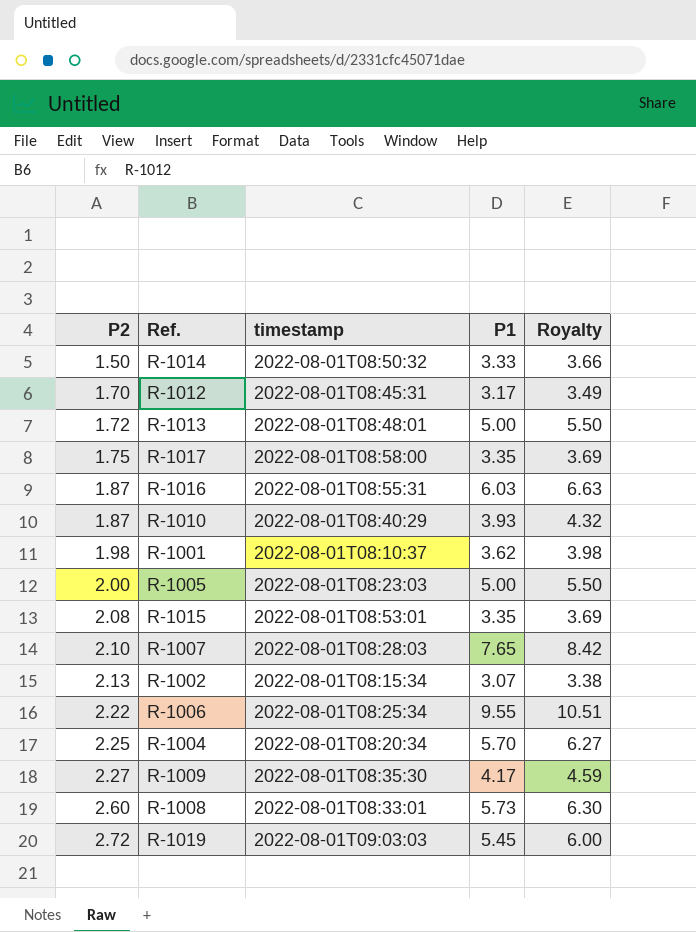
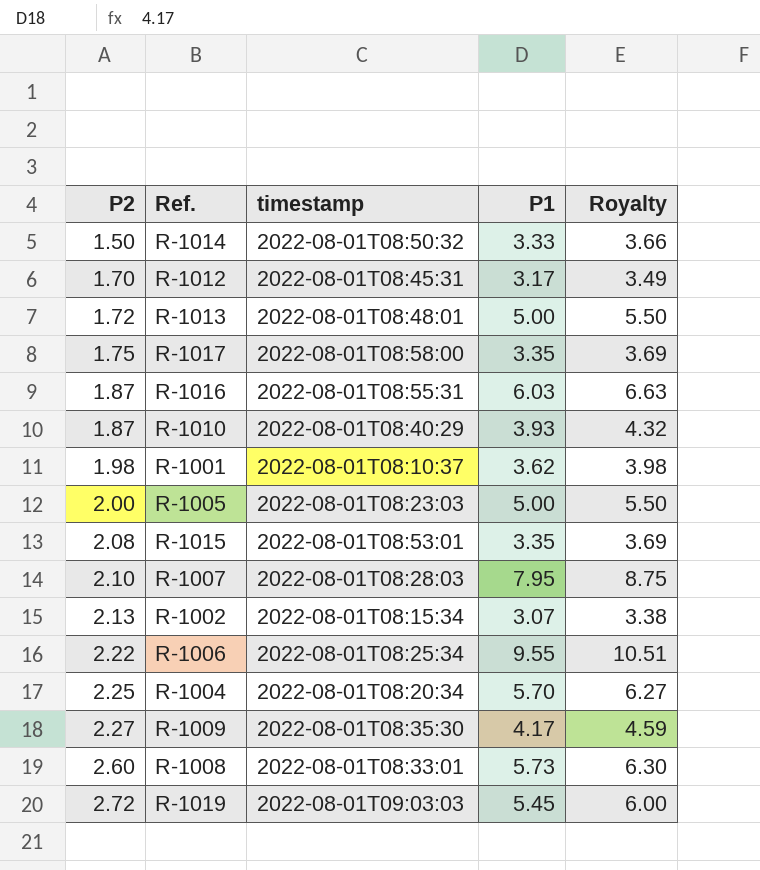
R-1007 | P1: 7.65 -> 7.95
R-1007 | Royalty: 8.42 -> 8.75

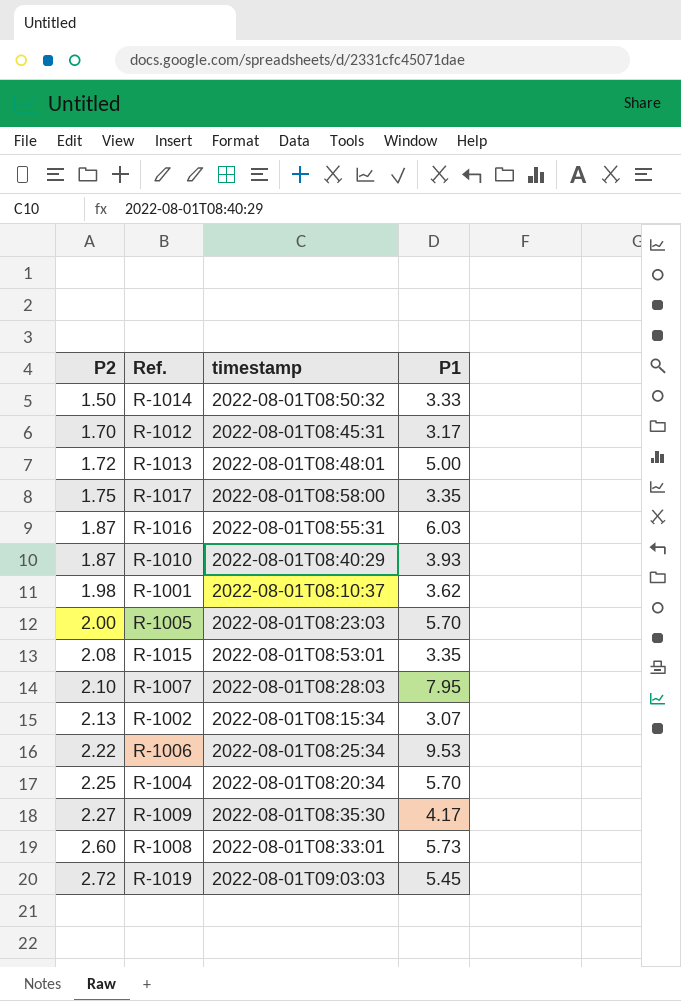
column Royalty | formula: [P1] * 1.1 -> none
R-1005 | P1: 5.00 -> 5.70
R-1006 | P1: 9.55 -> 9.53

